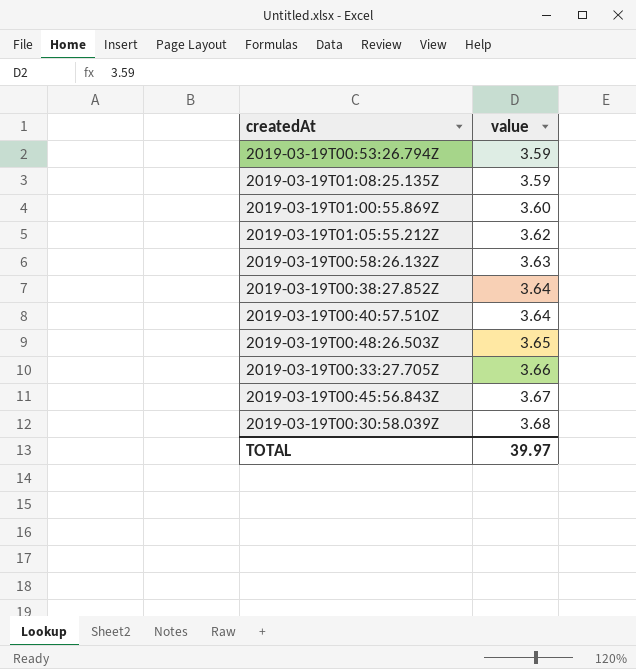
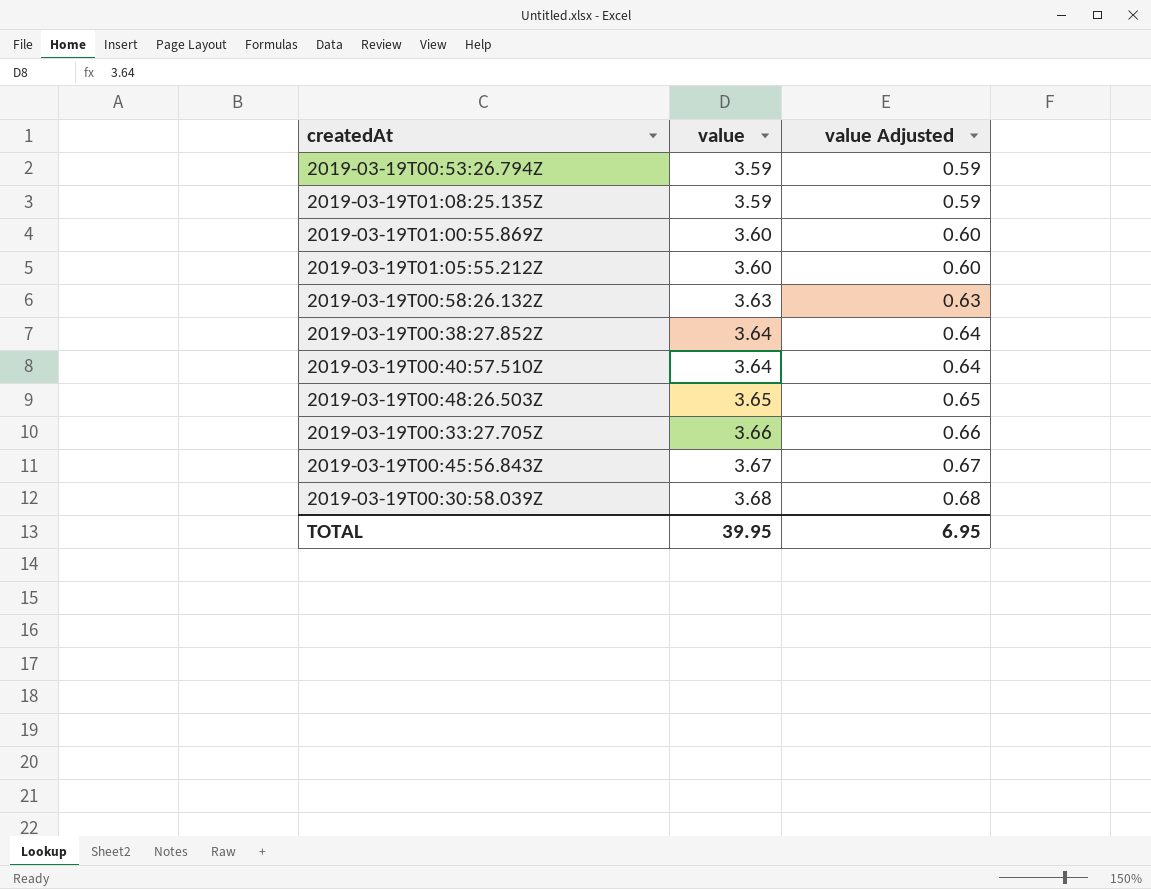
column value Adjusted | formula: none -> [value] - 3
2019-03-19T01:05:55.212Z | value: 3.62 -> 3.60
TOTAL | value: 39.97 -> 39.95

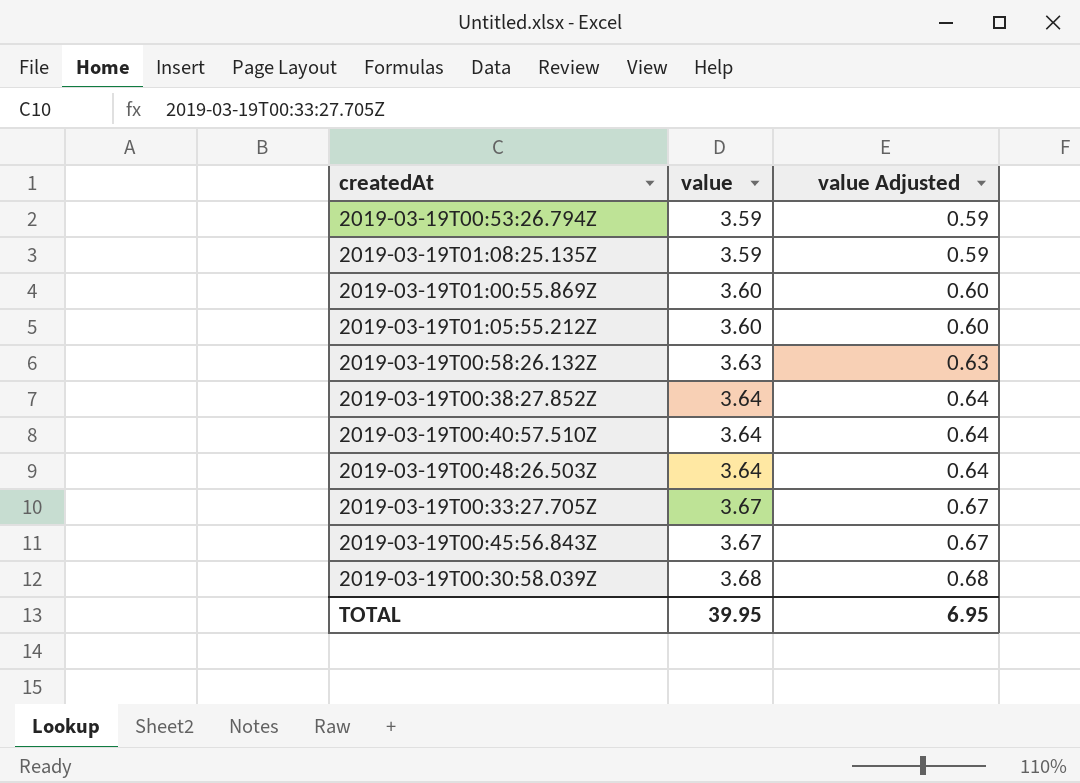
2019-03-19T00:48:26.503Z | value: 3.65 -> 3.64
2019-03-19T00:48:26.503Z | value Adjusted: 0.65 -> 0.64
2019-03-19T00:33:27.705Z | value: 3.66 -> 3.67
2019-03-19T00:33:27.705Z | value Adjusted: 0.66 -> 0.67

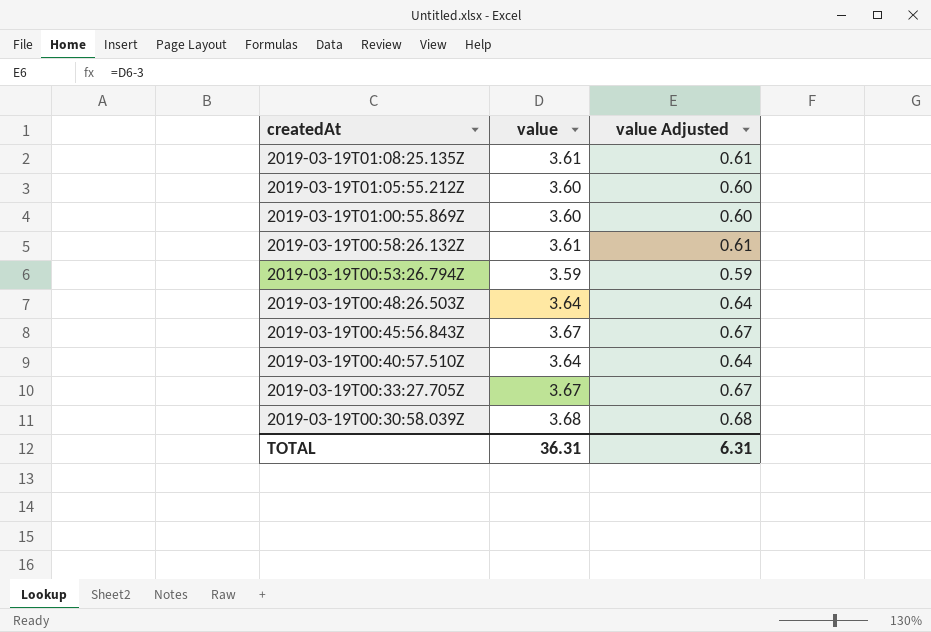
row order: value ascending -> createdAt descending
row 2019-03-19T00:38:27.852Z: 3.64 | 0.64 -> none
2019-03-19T01:08:25.135Z | value: 3.59 -> 3.61
2019-03-19T01:08:25.135Z | value Adjusted: 0.59 -> 0.61
2019-03-19T00:58:26.132Z | value: 3.63 -> 3.61
2019-03-19T00:58:26.132Z | value Adjusted: 0.63 -> 0.61
TOTAL | value: 39.95 -> 36.31
TOTAL | value Adjusted: 6.95 -> 6.31

